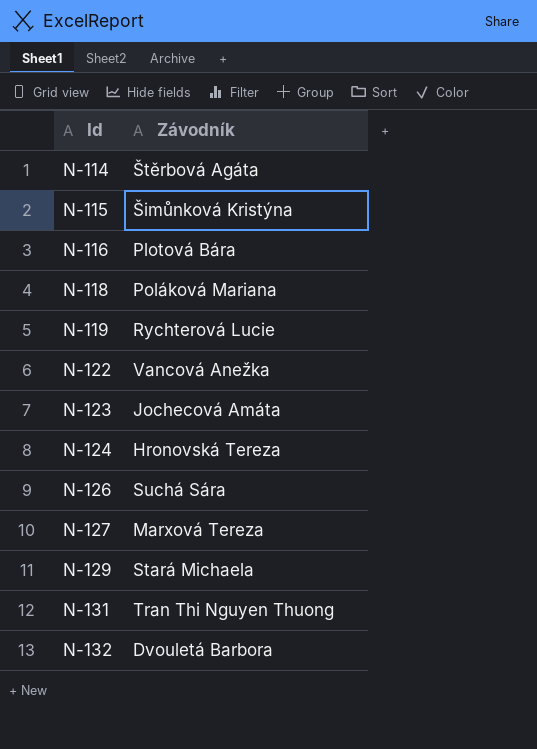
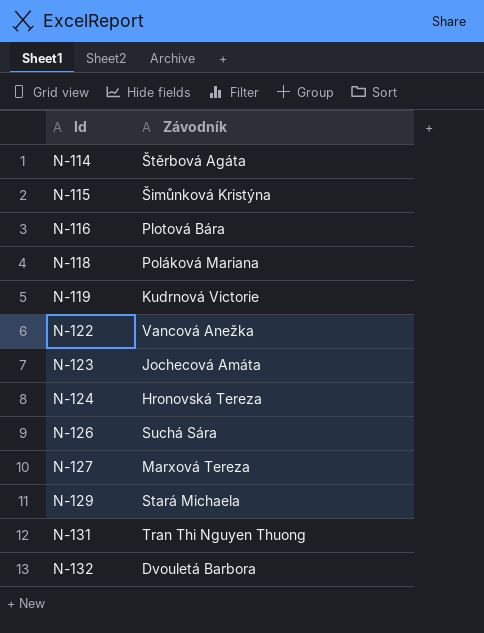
N-119 | Závodník: Rychterová Lucie -> Kudrnová Victorie

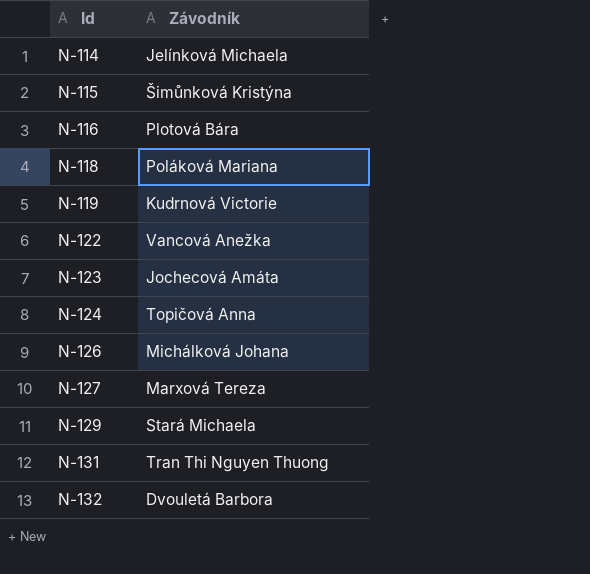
N-114 | Závodník: Štěrbová Agáta -> Jelínková Michaela
N-124 | Závodník: Hronovská Tereza -> Topičová Anna
N-126 | Závodník: Suchá Sára -> Michálková Johana

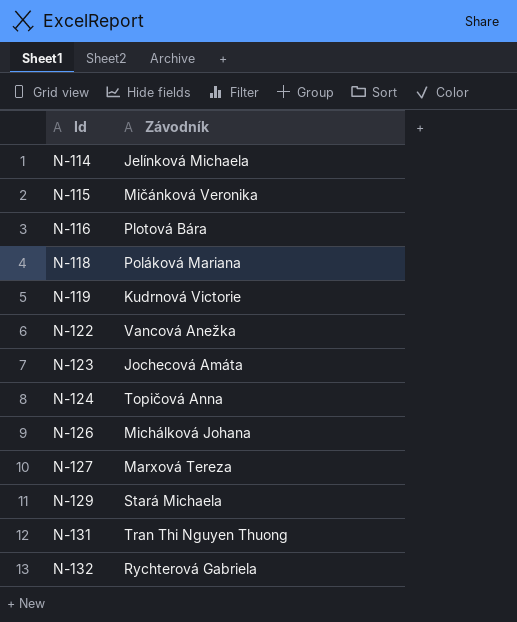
N-115 | Závodník: Šimůnková Kristýna -> Mičánková Veronika
N-132 | Závodník: Dvouletá Barbora -> Rychterová Gabriela

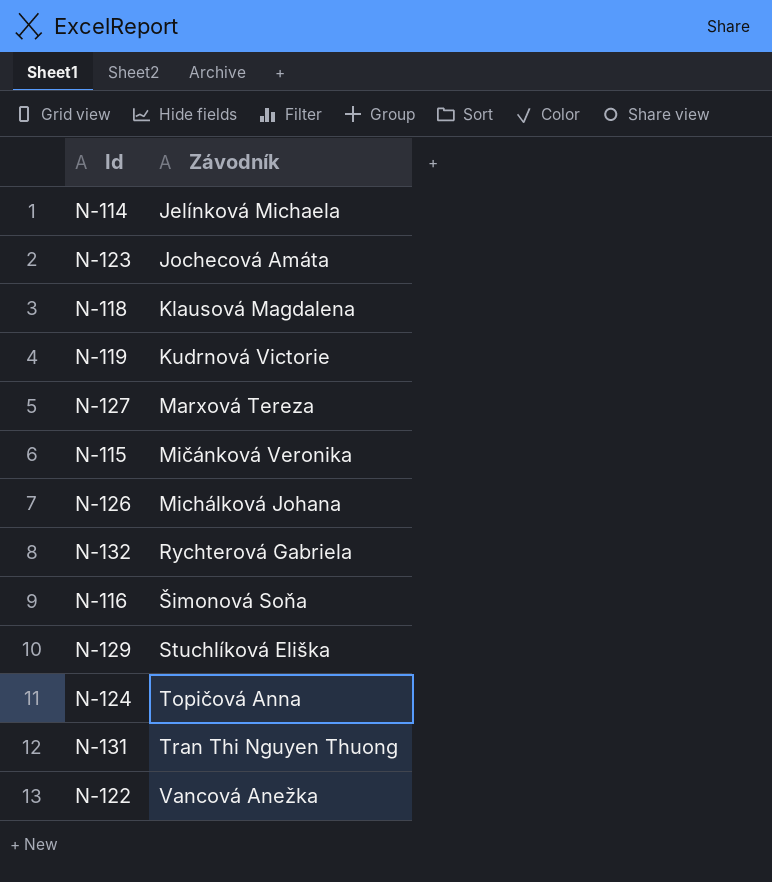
row order: Id ascending -> Závodník ascending
N-118 | Závodník: Poláková Mariana -> Klausová Magdalena
N-116 | Závodník: Plotová Bára -> Šimonová Soňa
N-129 | Závodník: Stará Michaela -> Stuchlíková Eliška

